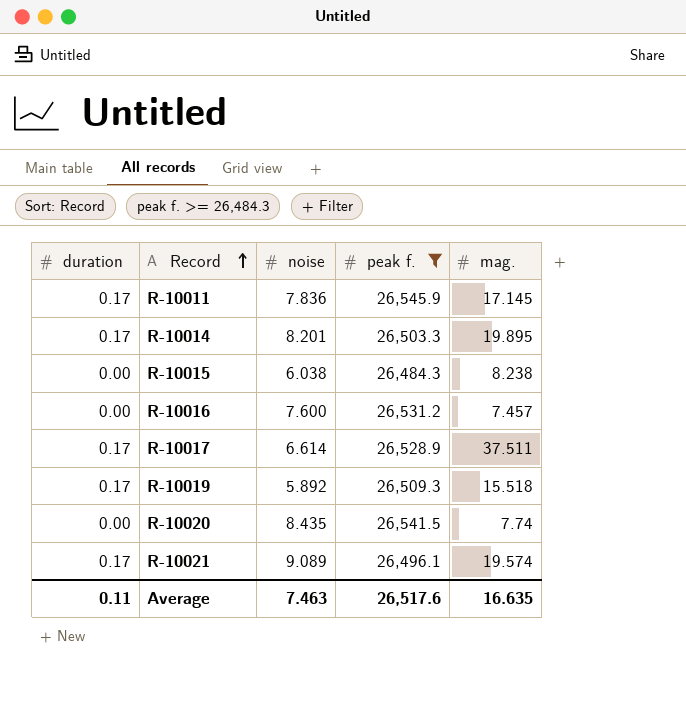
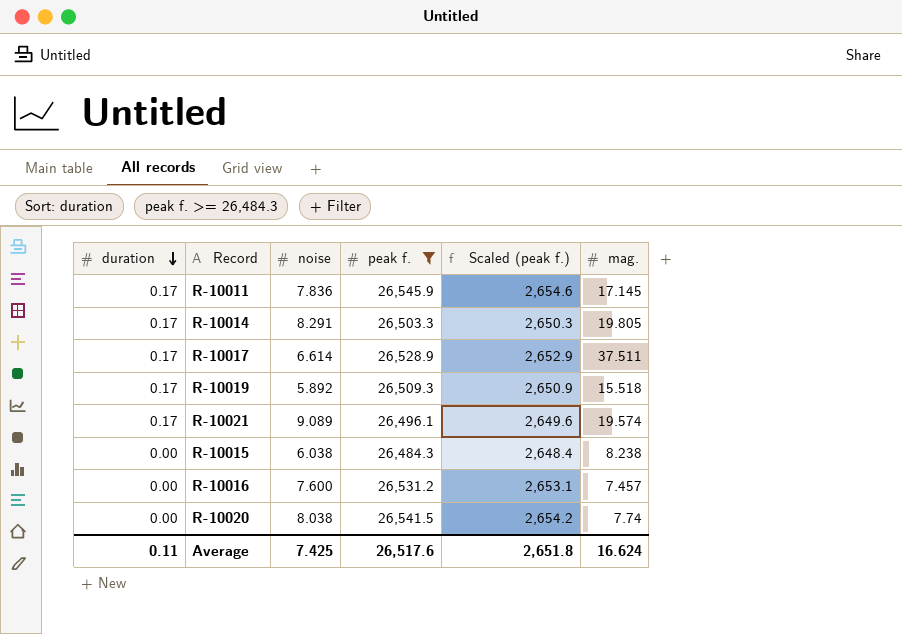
row order: Record ascending -> duration descending
column Scaled (peak f.) | formula: none -> [peak f.] * 0.1
R-10014 | noise: 8.201 -> 8.291
R-10014 | mag.: 19.895 -> 19.805
R-10020 | noise: 8.435 -> 8.038
Average | noise: 7.463 -> 7.425
Average | mag.: 16.635 -> 16.624

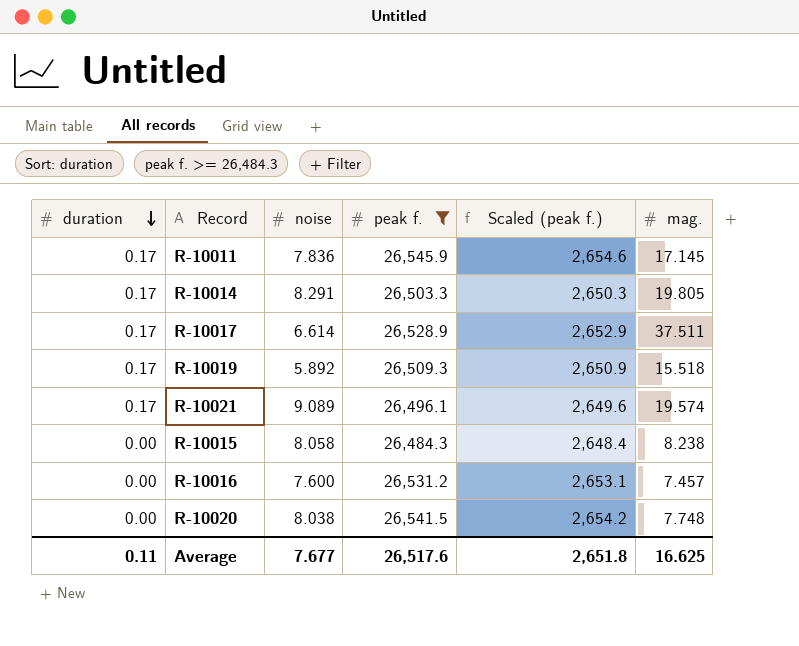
R-10015 | noise: 6.038 -> 8.058
R-10020 | mag.: 7.74 -> 7.748
Average | noise: 7.425 -> 7.677
Average | mag.: 16.624 -> 16.625

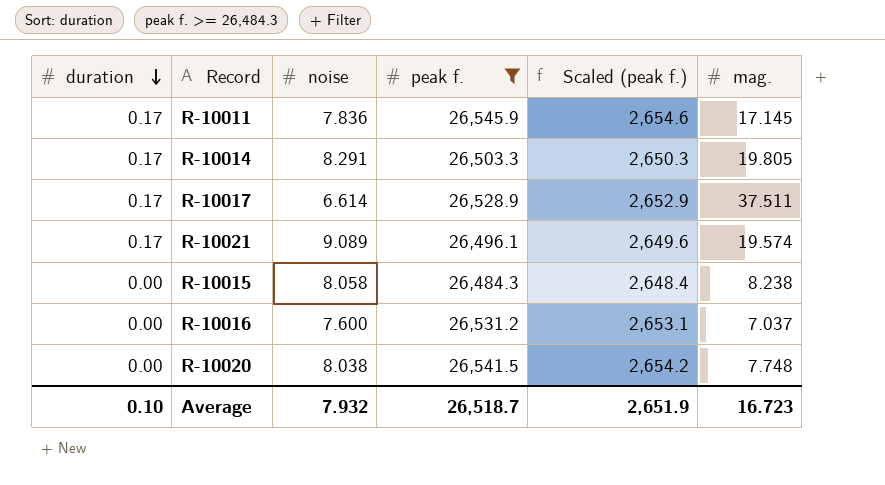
row R-10019: 0.17 | 5.892 | 26,509.3 | 2,650.9 | 15.518 -> none
R-10016 | mag.: 7.457 -> 7.037
Average | duration: 0.11 -> 0.10
Average | noise: 7.677 -> 7.932
Average | peak f.: 26,517.6 -> 26,518.7
Average | Scaled (peak f.): 2,651.8 -> 2,651.9
Average | mag.: 16.625 -> 16.723

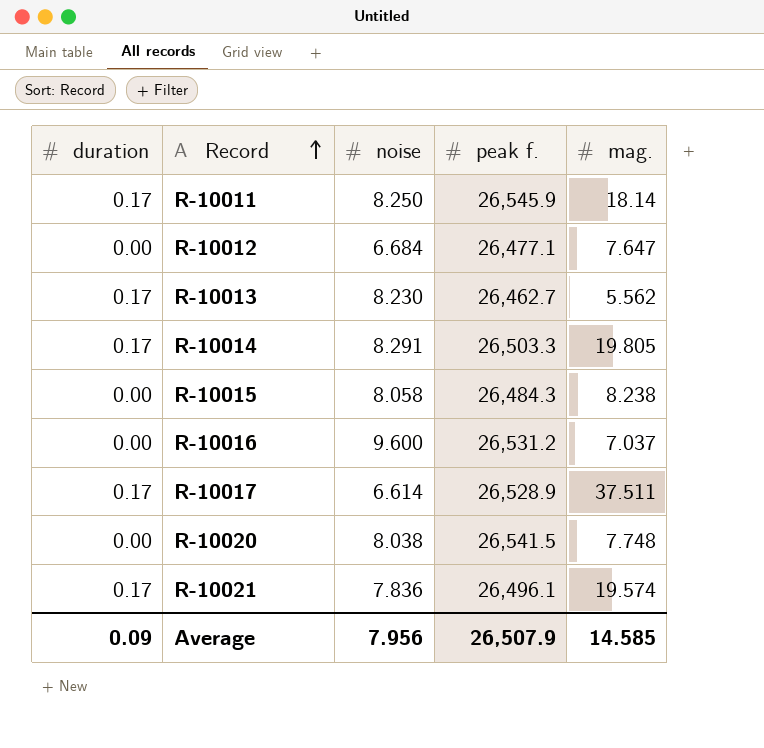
filter: peak f. >= 26,484.3 -> none
row order: duration descending -> Record ascending
column Scaled (peak f.) | formula: [peak f.] * 0.1 -> none
R-10011 | noise: 7.836 -> 8.250
R-10011 | mag.: 17.145 -> 18.14
R-10016 | noise: 7.600 -> 9.600
R-10021 | noise: 9.089 -> 7.836
Average | duration: 0.10 -> 0.09
Average | noise: 7.932 -> 7.956
Average | peak f.: 26,518.7 -> 26,507.9
Average | mag.: 16.723 -> 14.585

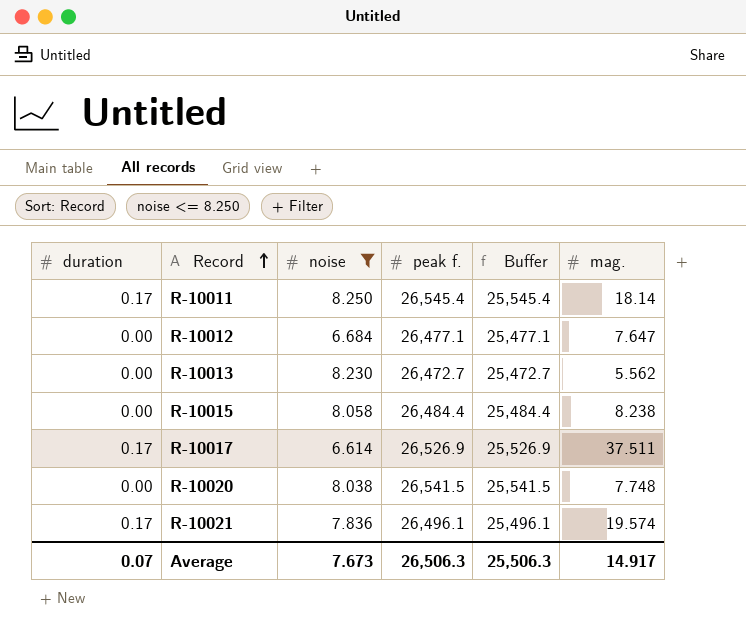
filter: none -> noise <= 8.250
column Buffer | formula: none -> [peak f.] - 1000
R-10011 | peak f.: 26,545.9 -> 26,545.4
R-10013 | duration: 0.17 -> 0.00
R-10013 | peak f.: 26,462.7 -> 26,472.7
R-10015 | peak f.: 26,484.3 -> 26,484.4
R-10017 | peak f.: 26,528.9 -> 26,526.9
Average | duration: 0.09 -> 0.07
Average | noise: 7.956 -> 7.673
Average | peak f.: 26,507.9 -> 26,506.3
Average | mag.: 14.585 -> 14.917

